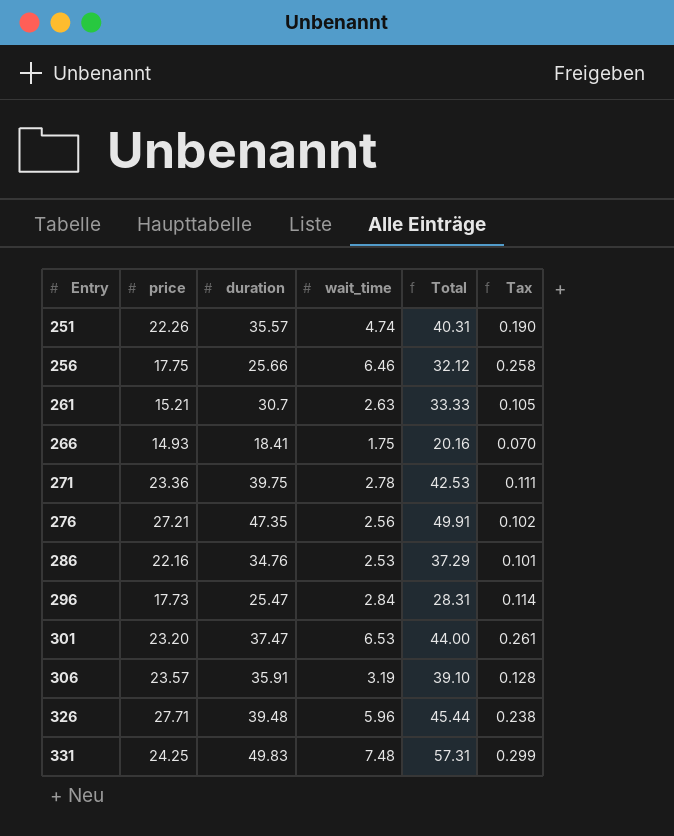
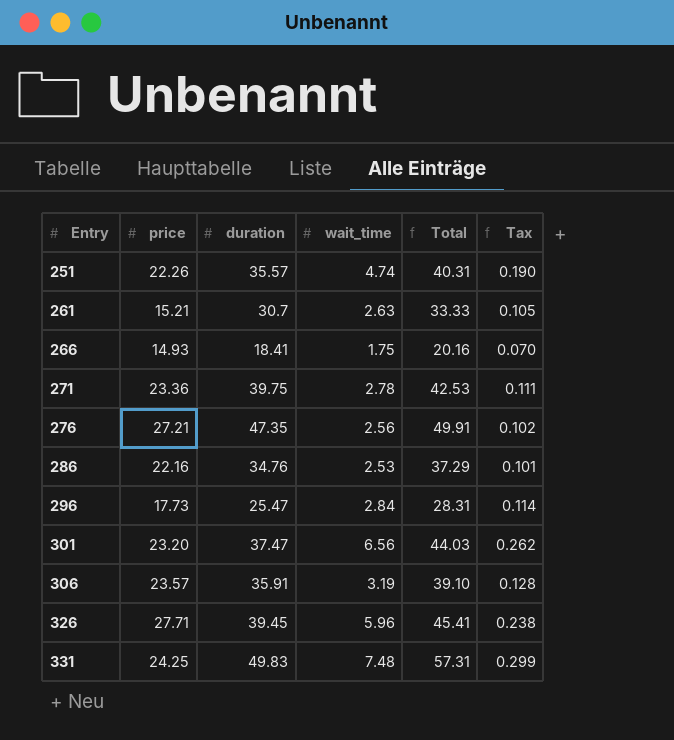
row 256: 17.75 | 25.66 | 6.46 | 32.12 | 0.258 -> none
301 | wait_time: 6.53 -> 6.56
301 | Total: 44.00 -> 44.03
301 | Tax: 0.261 -> 0.262
326 | duration: 39.48 -> 39.45
326 | Total: 45.44 -> 45.41

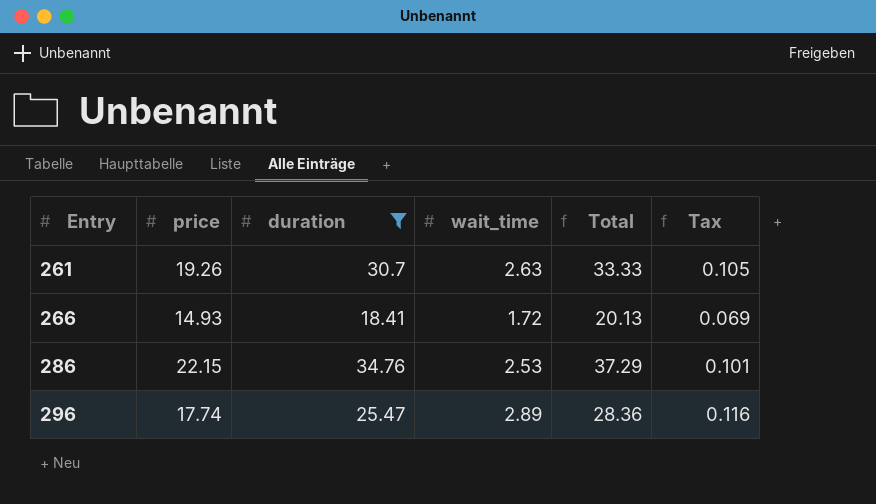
filter: none -> duration <= 34.76
261 | price: 15.21 -> 19.26
266 | wait_time: 1.75 -> 1.72
266 | Total: 20.16 -> 20.13
266 | Tax: 0.070 -> 0.069
286 | price: 22.16 -> 22.15
296 | price: 17.73 -> 17.74
296 | wait_time: 2.84 -> 2.89
296 | Total: 28.31 -> 28.36
296 | Tax: 0.114 -> 0.116

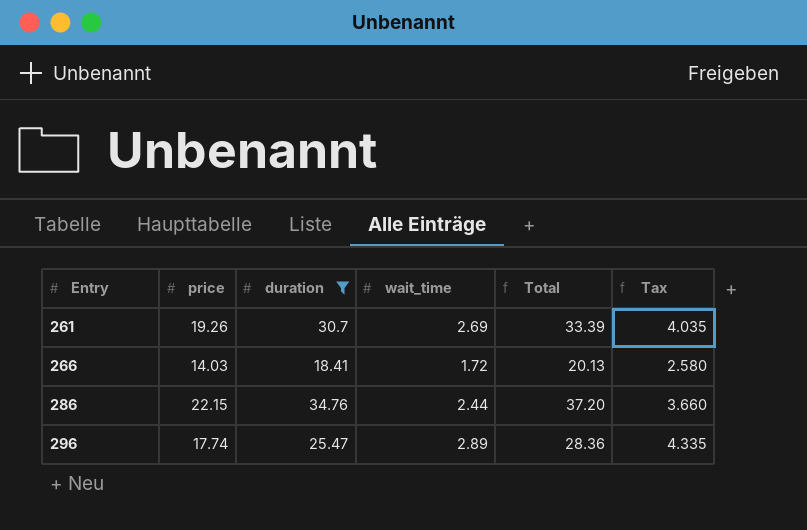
column Tax | formula: [wait_time] * 0.04 -> [wait_time] * 1.5
261 | wait_time: 2.63 -> 2.69
261 | Total: 33.33 -> 33.39
266 | price: 14.93 -> 14.03
286 | wait_time: 2.53 -> 2.44
286 | Total: 37.29 -> 37.20

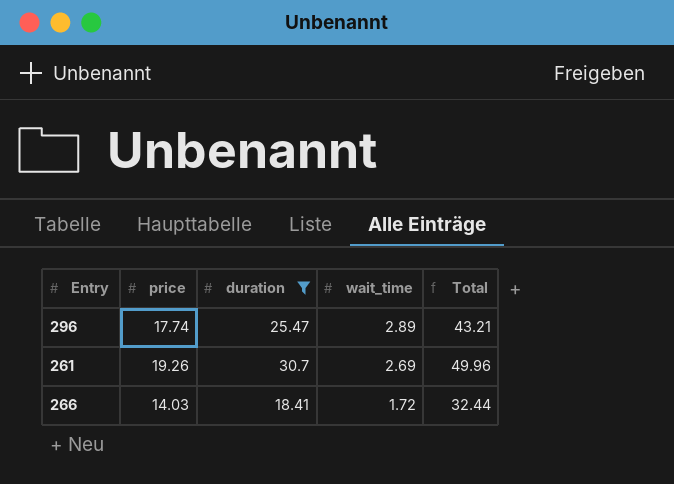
row order: Entry ascending -> wait_time descending
column Tax | formula: [wait_time] * 1.5 -> none
column Total | formula: [duration] + [wait_time] -> [price] + [duration]
row 286: 22.15 | 34.76 | 2.44 | 37.20 | 3.660 -> none

